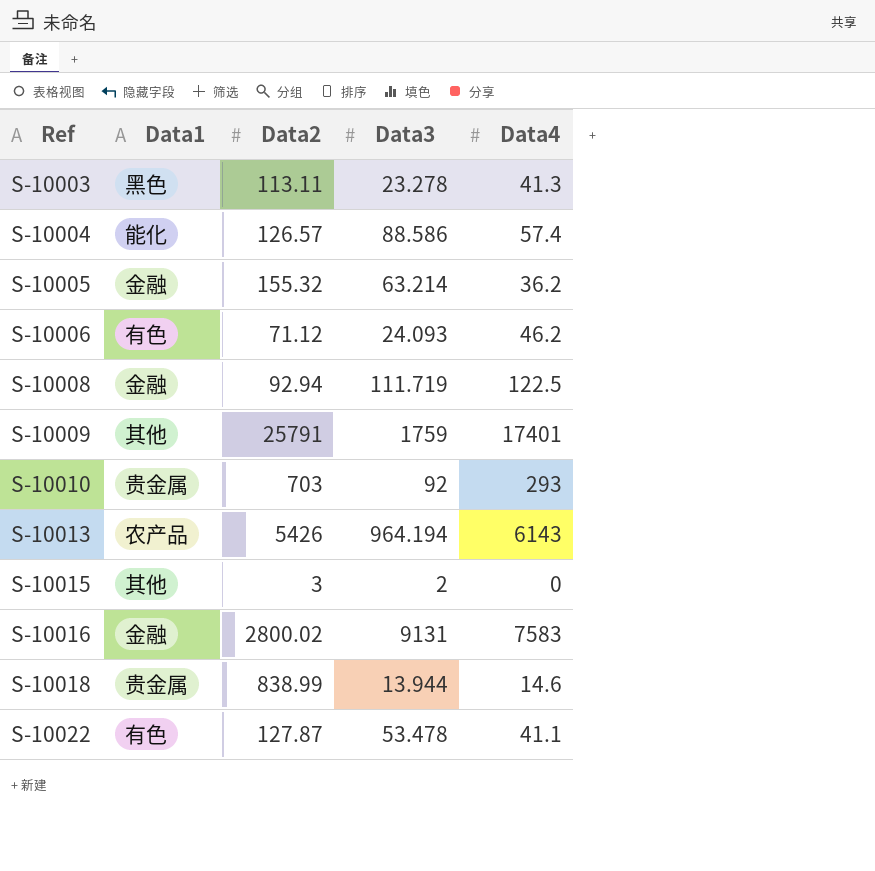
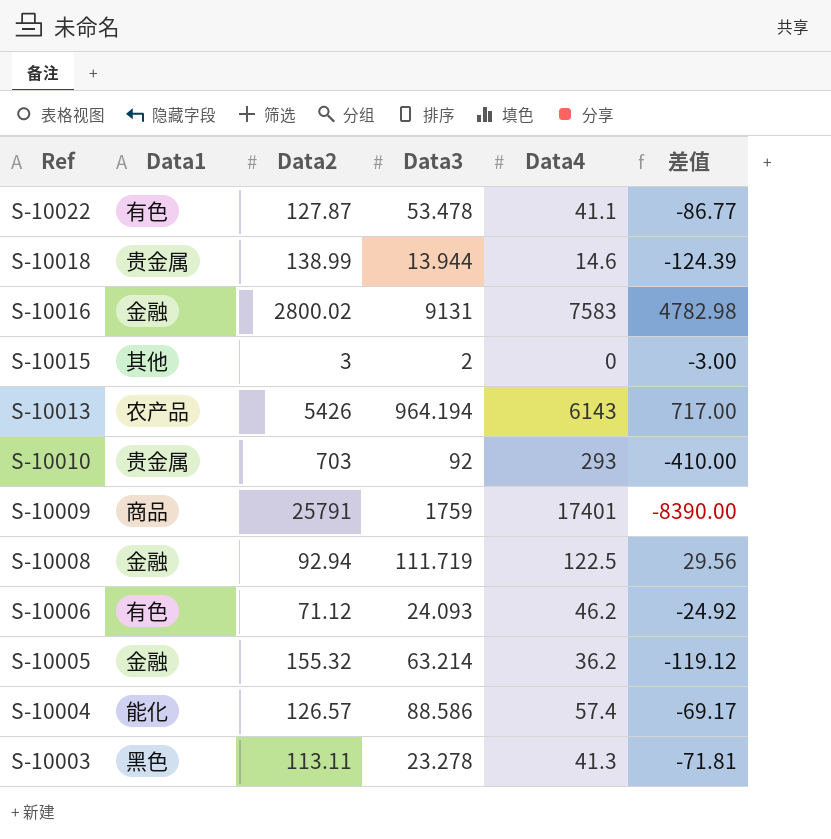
row order: Ref ascending -> Ref descending
column 差值 | formula: none -> [Data4] - [Data2]
S-10018 | Data2: 838.99 -> 138.99
S-10009 | Data1: 其他 -> 商品

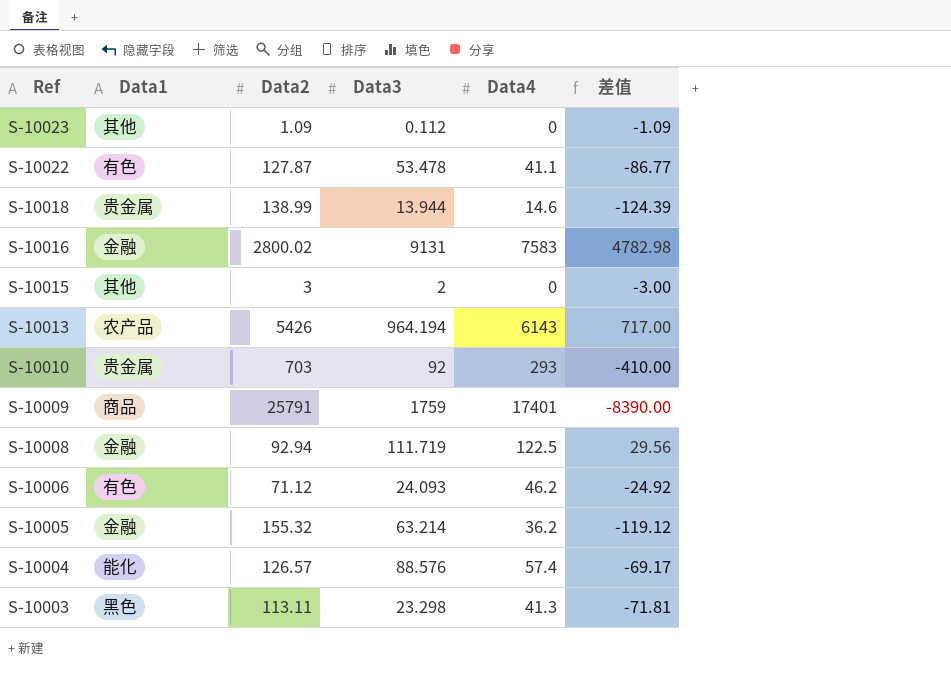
row S-10023: none -> 其他 | 1.09 | 0.112 | 0 | -1.09
S-10004 | Data3: 88.586 -> 88.576
S-10003 | Data3: 23.278 -> 23.298

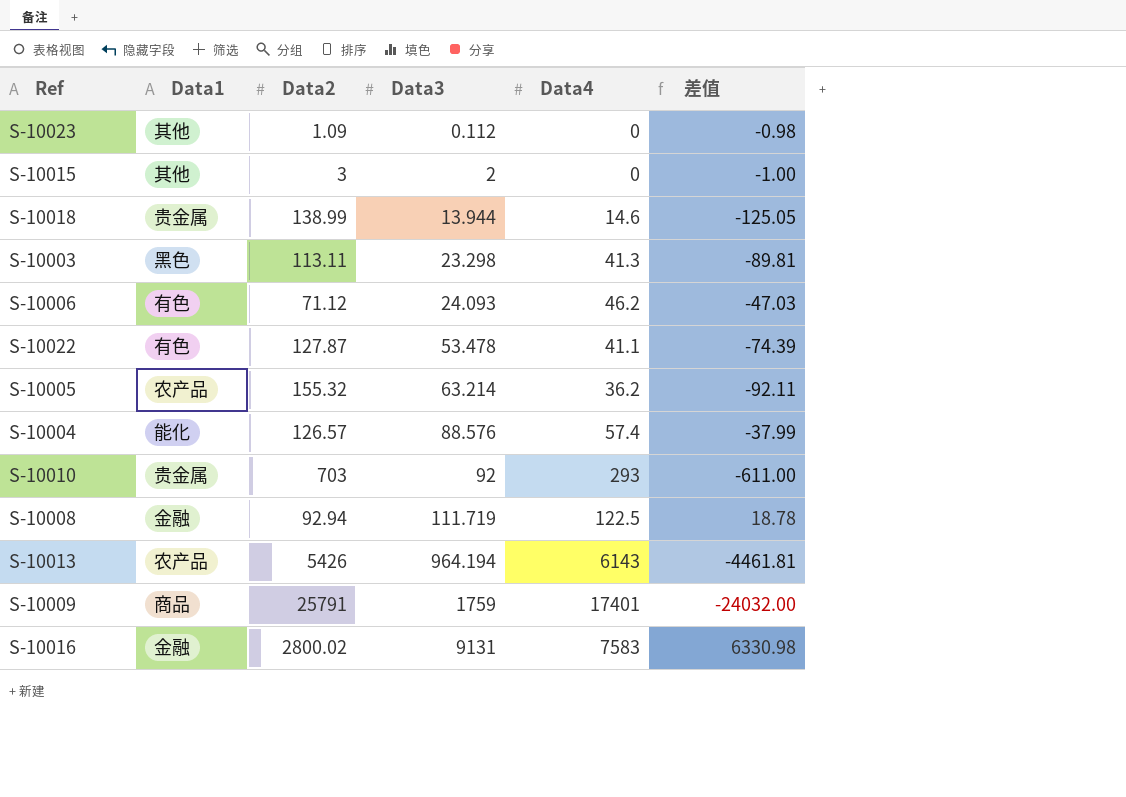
row order: Ref descending -> Data3 ascending
column 差值 | formula: [Data4] - [Data2] -> [Data3] - [Data2]
S-10005 | Data1: 金融 -> 农产品

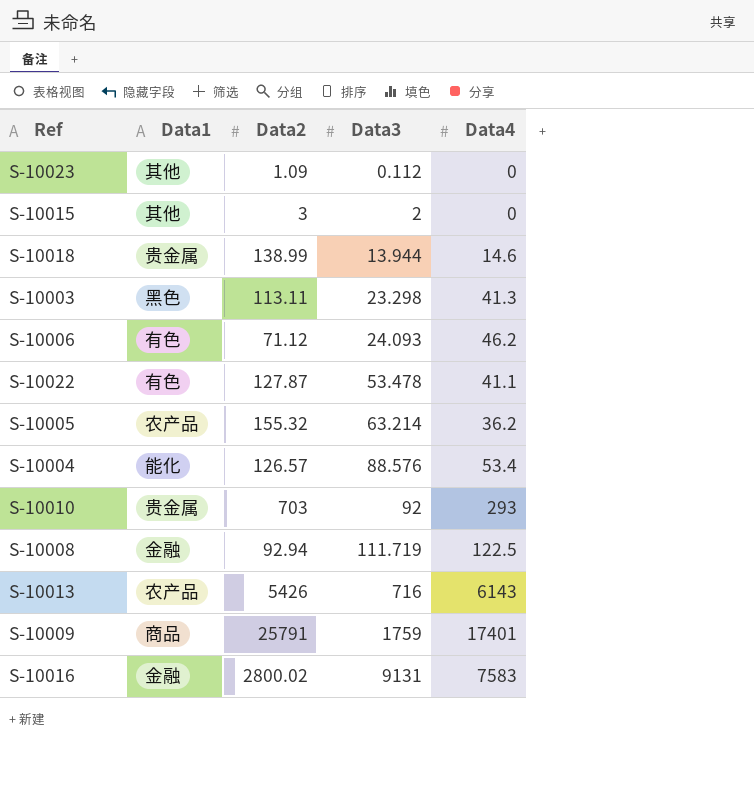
column 差值 | formula: [Data3] - [Data2] -> none
S-10004 | Data4: 57.4 -> 53.4
S-10013 | Data3: 964.194 -> 716

